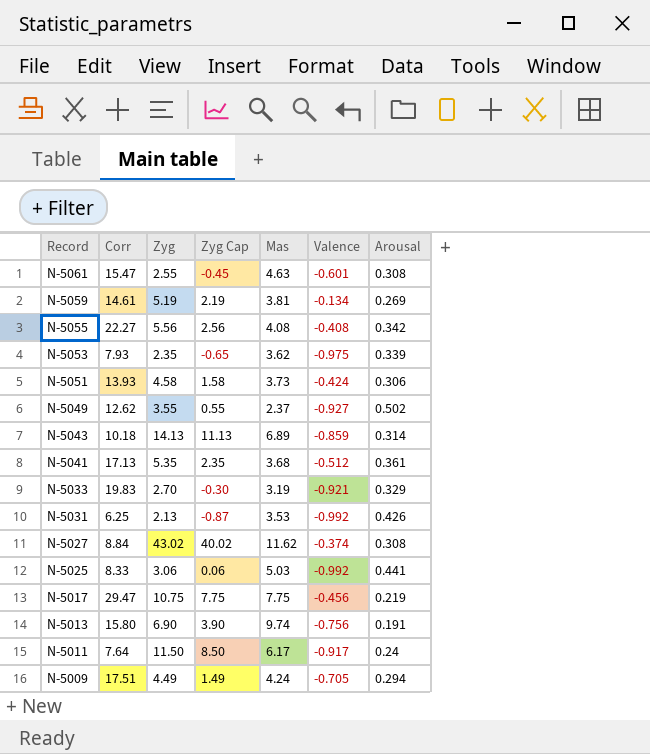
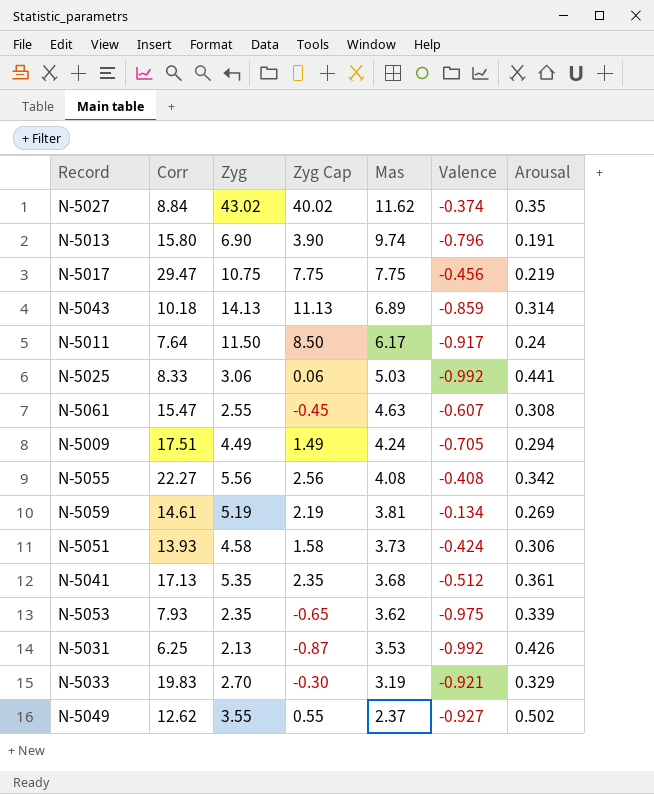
row order: Record descending -> Mas descending
N-5027 | Arousal: 0.308 -> 0.35
N-5013 | Valence: -0.756 -> -0.796
N-5061 | Valence: -0.601 -> -0.607

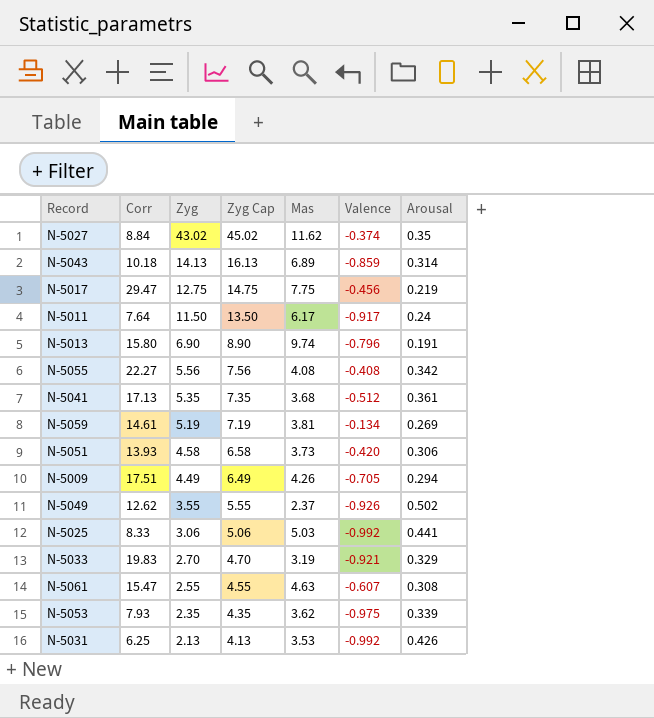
row order: Mas descending -> Zyg descending
column Zyg Cap | formula: [Zyg] - 3 -> [Zyg] + 2
N-5017 | Zyg: 10.75 -> 12.75
N-5051 | Valence: -0.424 -> -0.420
N-5009 | Mas: 4.24 -> 4.26
N-5049 | Valence: -0.927 -> -0.926

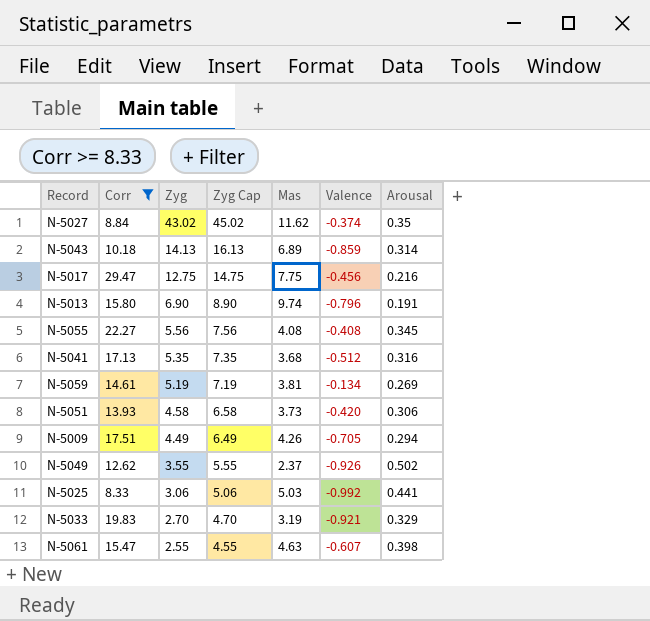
filter: none -> Corr >= 8.33
N-5017 | Arousal: 0.219 -> 0.216
N-5055 | Arousal: 0.342 -> 0.345
N-5041 | Arousal: 0.361 -> 0.316
N-5061 | Arousal: 0.308 -> 0.398

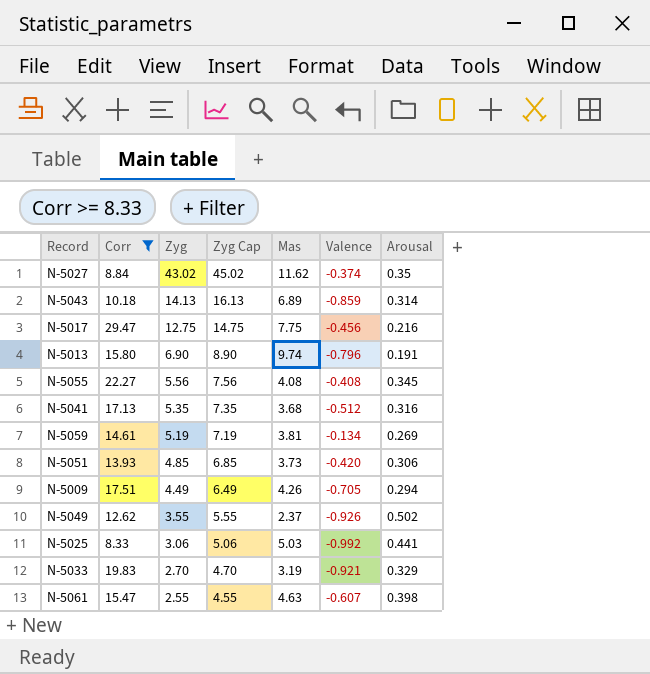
N-5051 | Zyg: 4.58 -> 4.85
N-5051 | Zyg Cap: 6.58 -> 6.85

